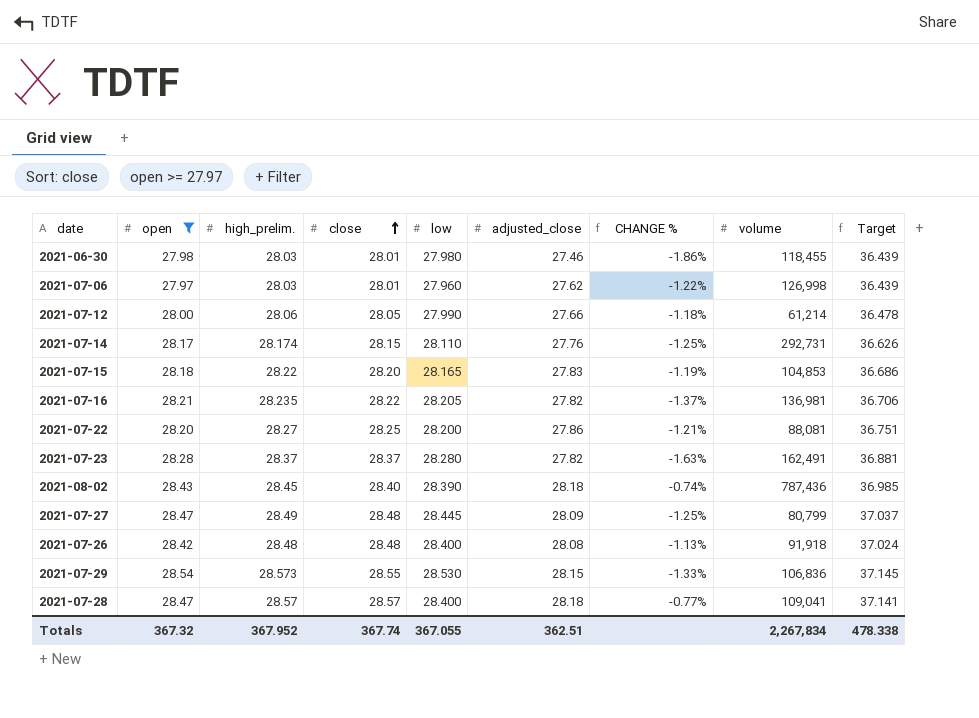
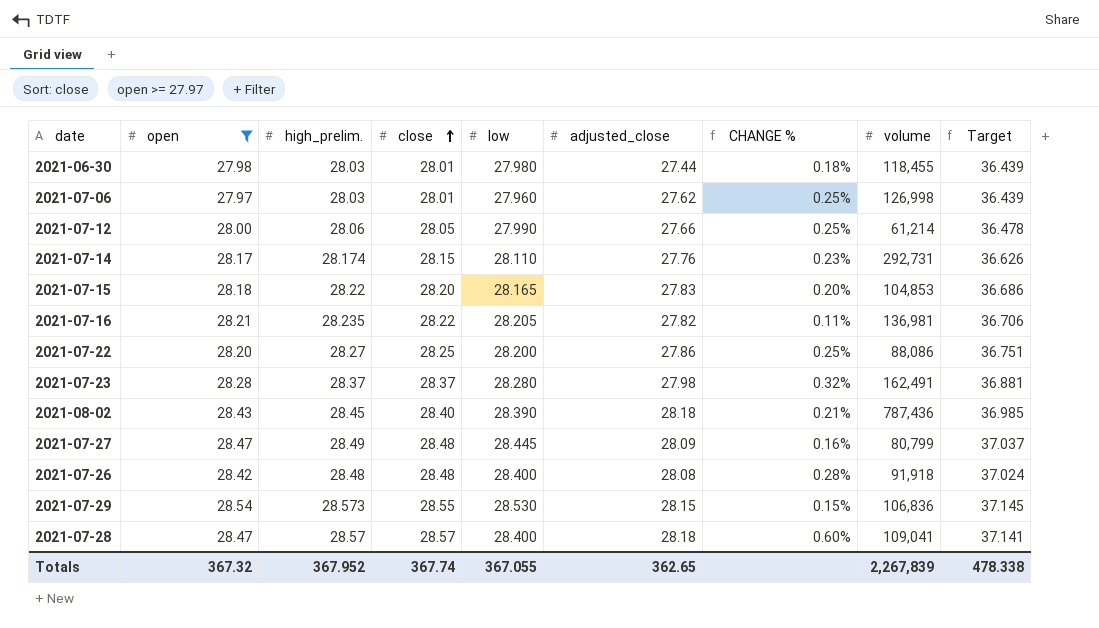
column CHANGE % | formula: ([adjusted_close] - [low]) / [low] -> ([high_prelim.] - [low]) / [low]
2021-06-30 | adjusted_close: 27.46 -> 27.44
2021-07-22 | volume: 88,081 -> 88,086
2021-07-23 | adjusted_close: 27.82 -> 27.98
Totals | adjusted_close: 362.51 -> 362.65
Totals | volume: 2,267,834 -> 2,267,839

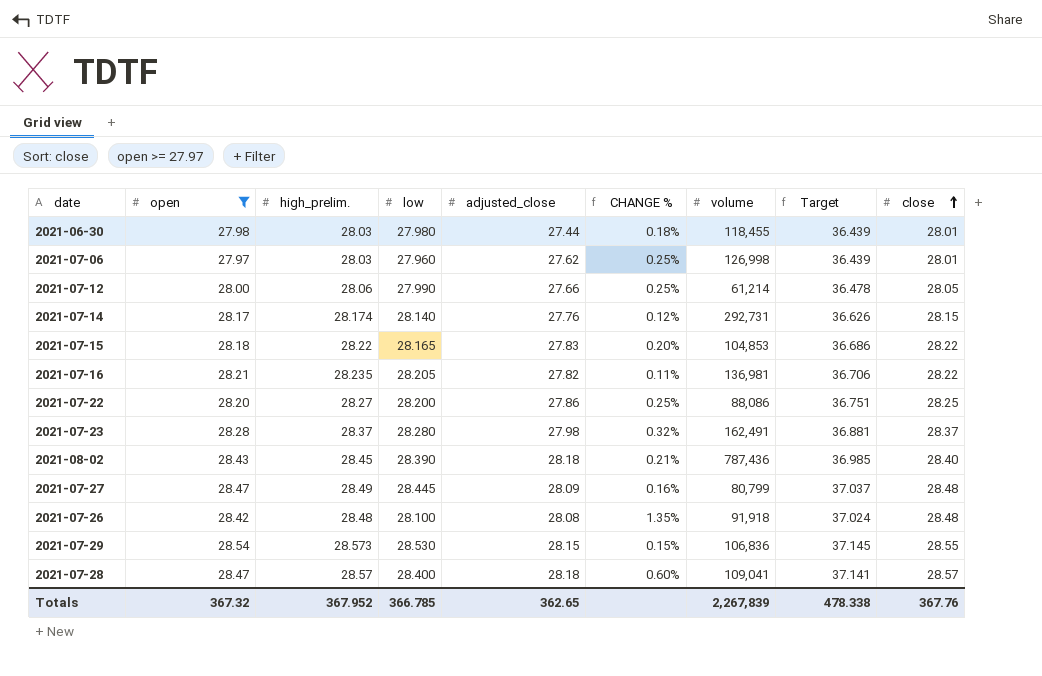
column close | position: 4 -> 9
2021-07-14 | low: 28.110 -> 28.140
2021-07-14 | CHANGE %: 0.23% -> 0.12%
2021-07-15 | close: 28.20 -> 28.22
2021-07-26 | low: 28.400 -> 28.100
2021-07-26 | CHANGE %: 0.28% -> 1.35%
Totals | low: 367.055 -> 366.785
Totals | close: 367.74 -> 367.76

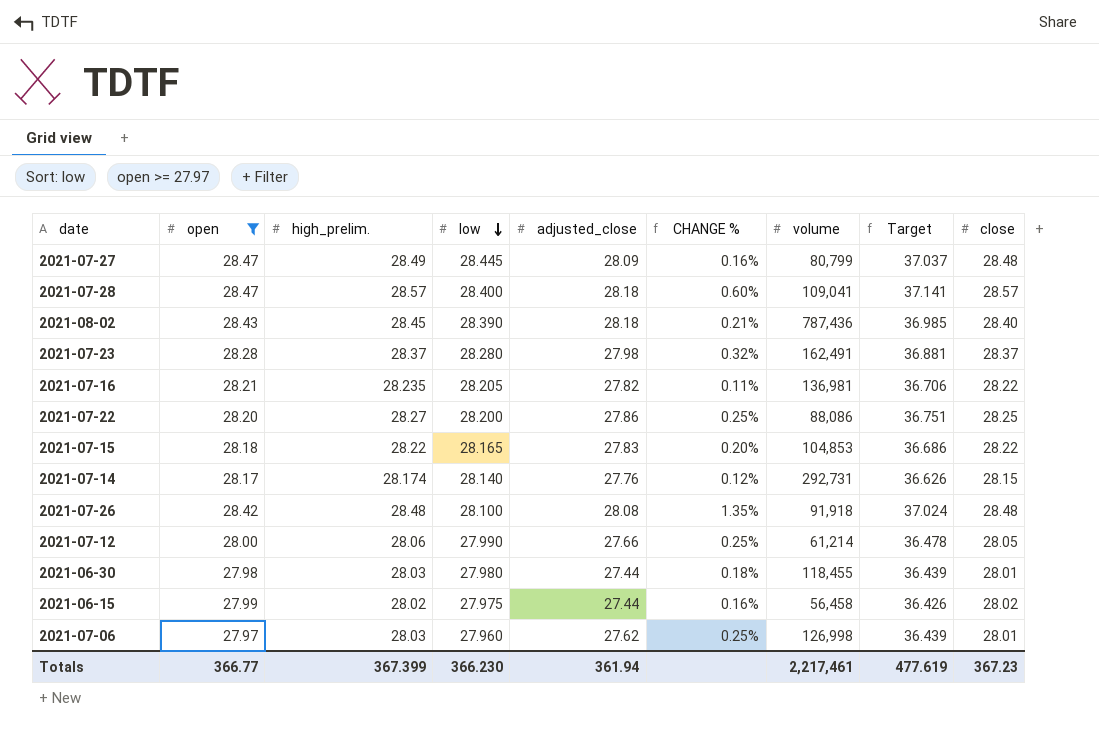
row order: close ascending -> low descending
row 2021-07-29: 28.54 | 28.573 | 28.530 | 28.15 | 0.15% | 106,836 | 37.145 | 28.55 -> none
row 2021-06-15: none -> 27.99 | 28.02 | 27.975 | 27.44 | 0.16% | 56,458 | 36.426 | 28.02
Totals | open: 367.32 -> 366.77
Totals | high_prelim.: 367.952 -> 367.399
Totals | low: 366.785 -> 366.230
Totals | adjusted_close: 362.65 -> 361.94
Totals | volume: 2,267,839 -> 2,217,461
Totals | Target: 478.338 -> 477.619
Totals | close: 367.76 -> 367.23

